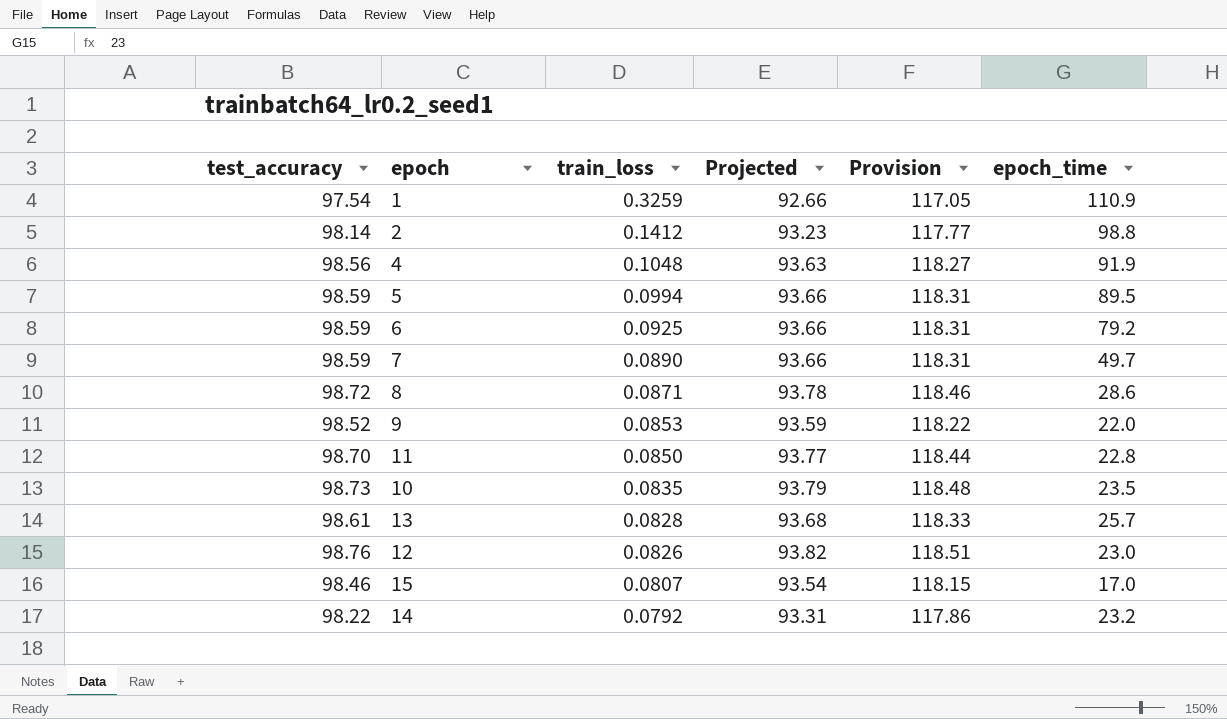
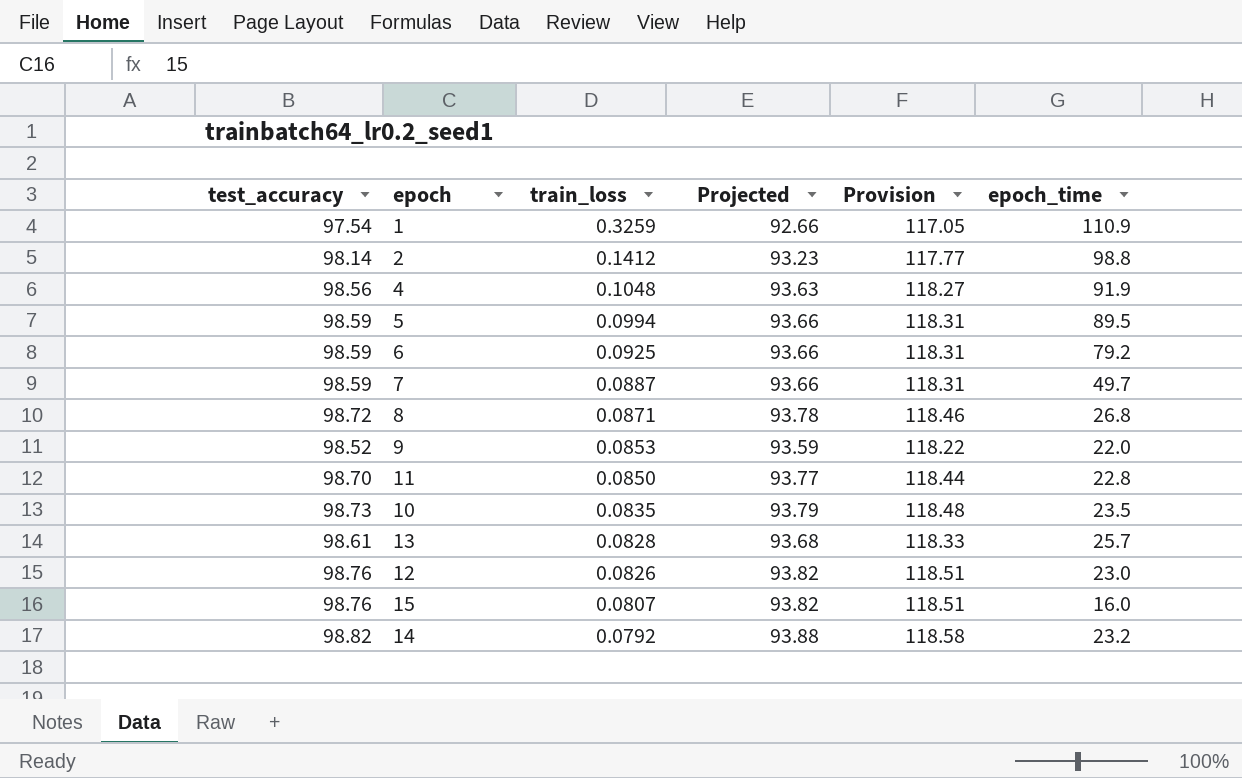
7 | train_loss: 0.0890 -> 0.0887
8 | epoch_time: 28.6 -> 26.8
15 | test_accuracy: 98.46 -> 98.76
15 | Projected: 93.54 -> 93.82
15 | Provision: 118.15 -> 118.51
15 | epoch_time: 17.0 -> 16.0
14 | test_accuracy: 98.22 -> 98.82
14 | Projected: 93.31 -> 93.88
14 | Provision: 117.86 -> 118.58

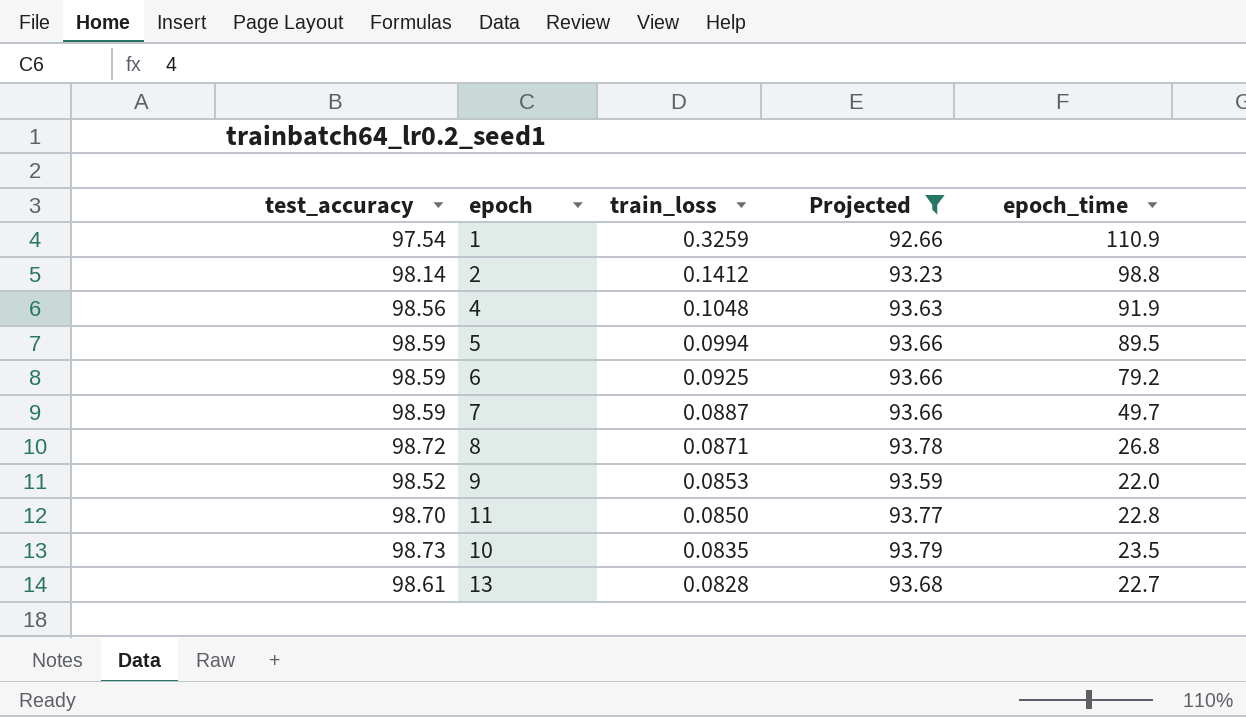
filter: none -> Projected <= 93.79
column Provision | formula: [test_accuracy] * 1.2 -> none
13 | epoch_time: 25.7 -> 22.7

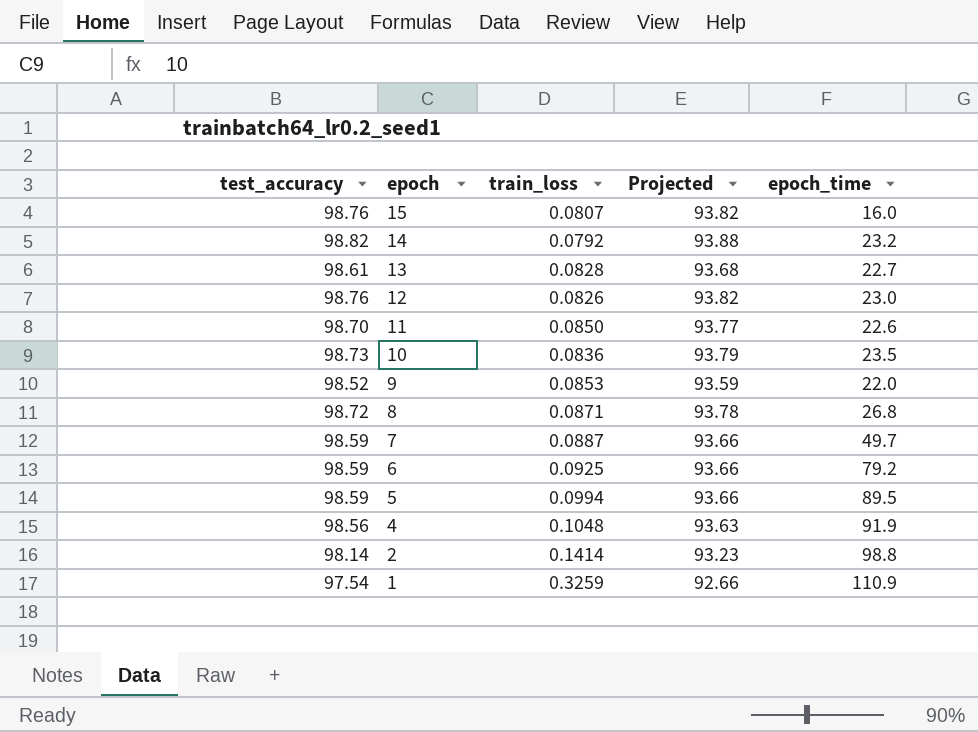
filter: Projected <= 93.79 -> none
row order: train_loss descending -> epoch descending
11 | epoch_time: 22.8 -> 22.6
10 | train_loss: 0.0835 -> 0.0836
2 | train_loss: 0.1412 -> 0.1414

